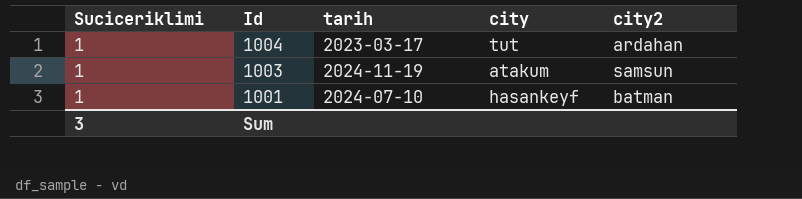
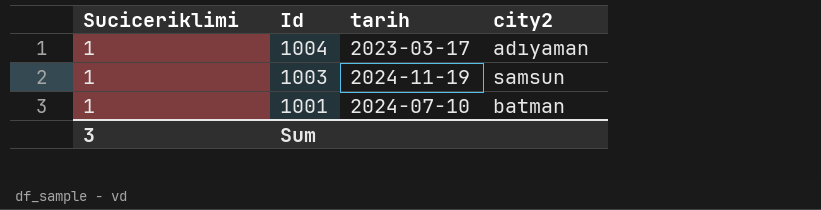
column city | position: 4 -> none
1004 | city2: ardahan -> adıyaman

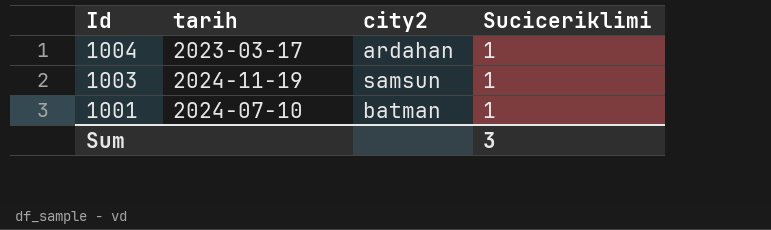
column Suciceriklimi | position: 1 -> 4
1004 | city2: adıyaman -> ardahan

